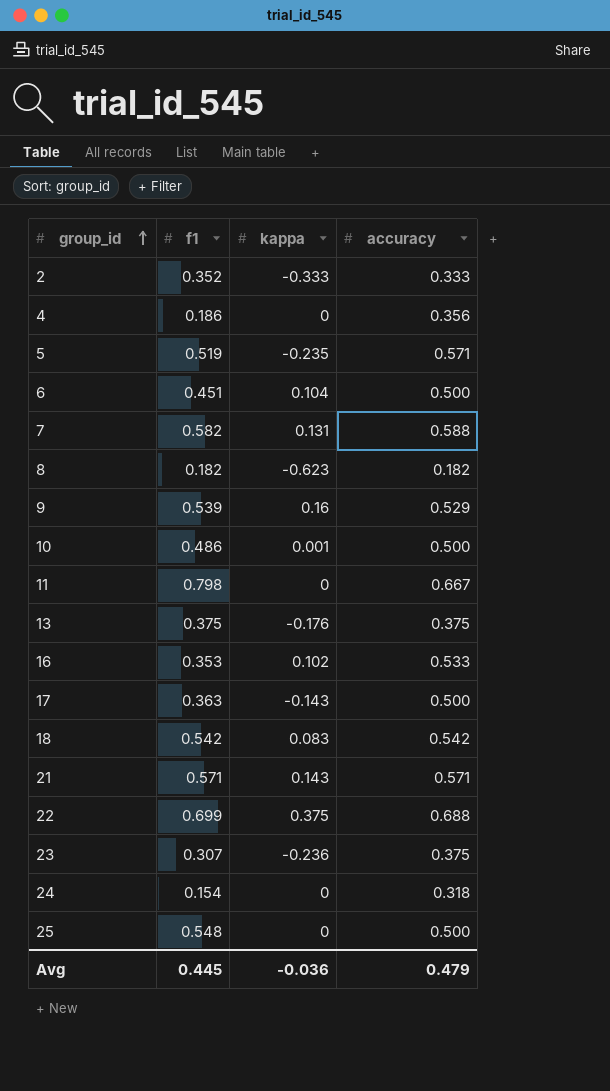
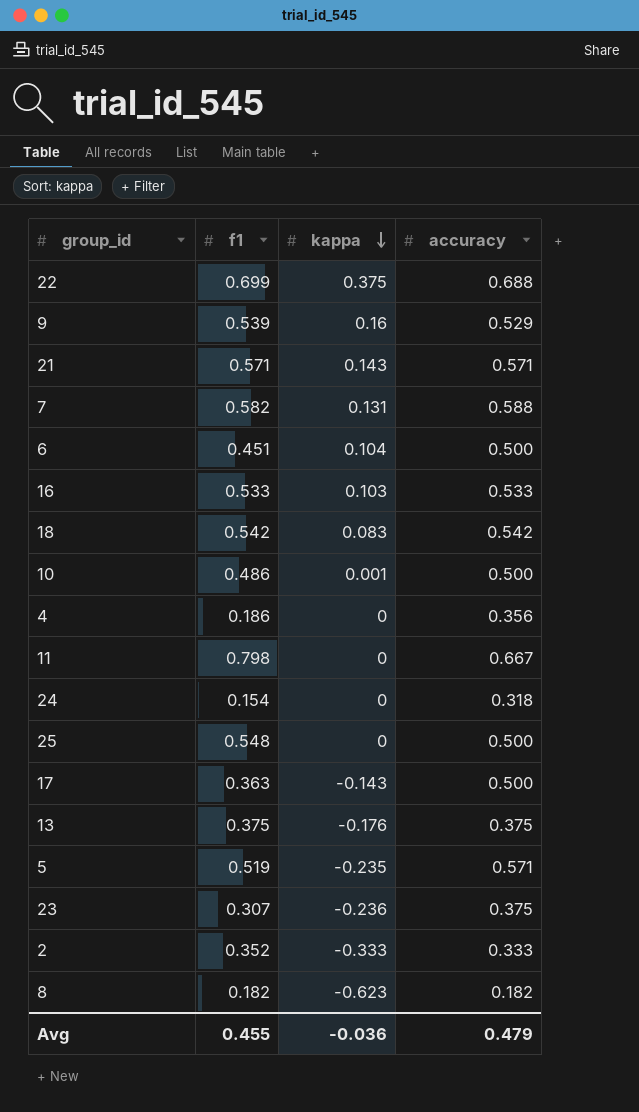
row order: group_id ascending -> kappa descending
16 | f1: 0.353 -> 0.533
16 | kappa: 0.102 -> 0.103
Avg | f1: 0.445 -> 0.455

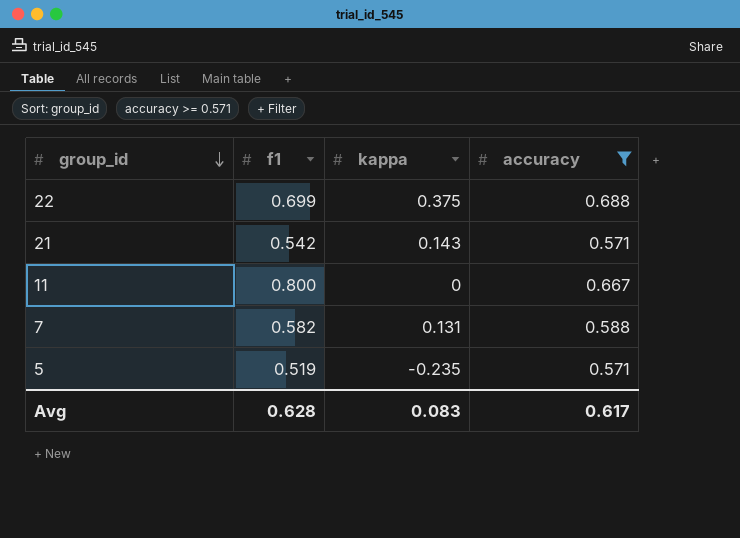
filter: none -> accuracy >= 0.571
row order: kappa descending -> group_id descending
21 | f1: 0.571 -> 0.542
11 | f1: 0.798 -> 0.800
Avg | f1: 0.455 -> 0.628
Avg | kappa: -0.036 -> 0.083
Avg | accuracy: 0.479 -> 0.617

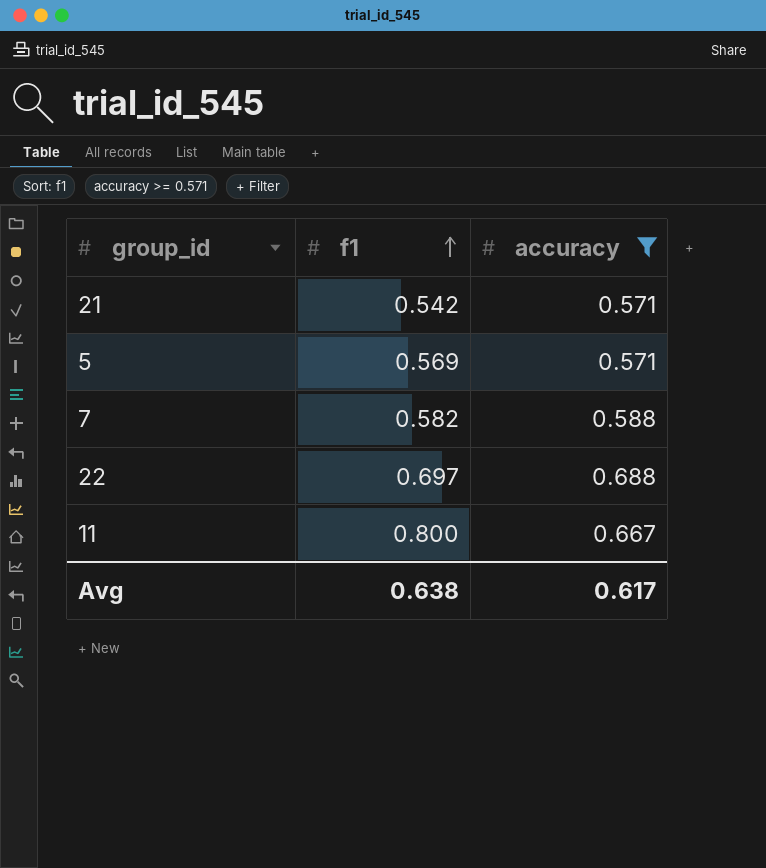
row order: group_id descending -> f1 ascending
column kappa | position: 3 -> none
5 | f1: 0.519 -> 0.569
22 | f1: 0.699 -> 0.697
Avg | f1: 0.628 -> 0.638

